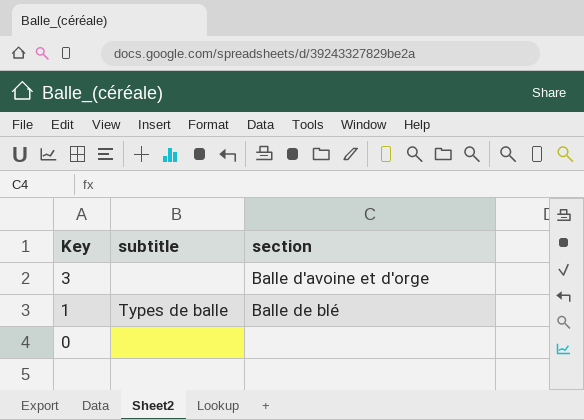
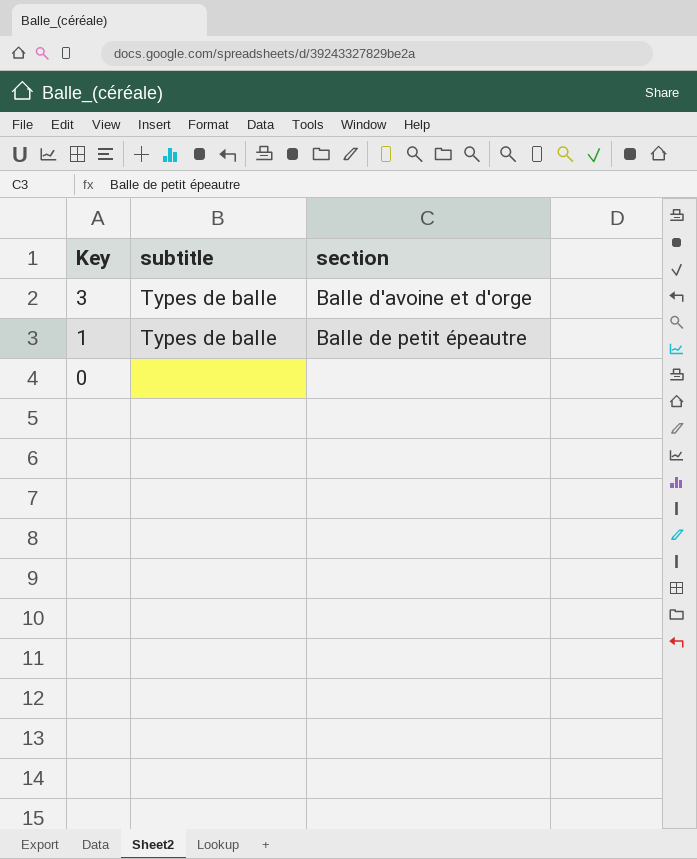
3 | subtitle: none -> Types de balle
1 | section: Balle de blé -> Balle de petit épeautre

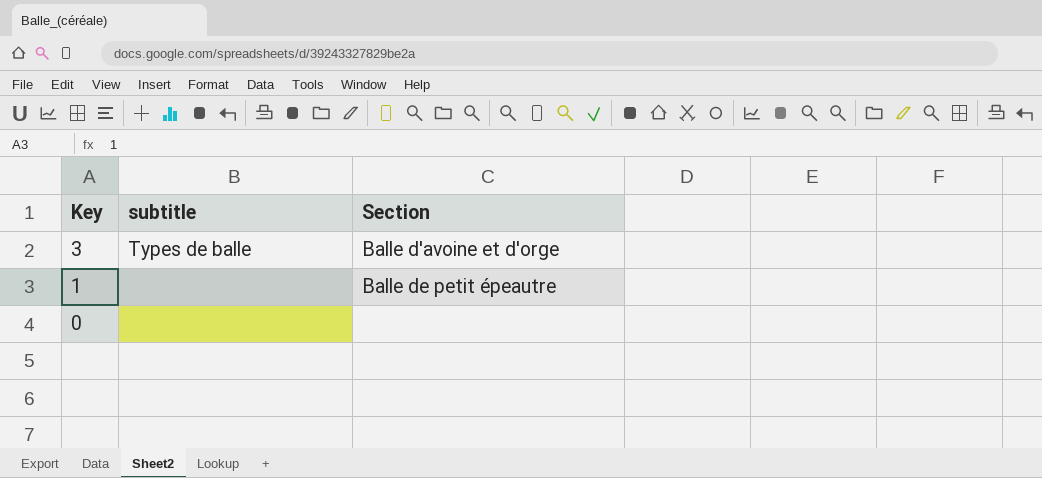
column name: section -> Section
1 | subtitle: Types de balle -> none

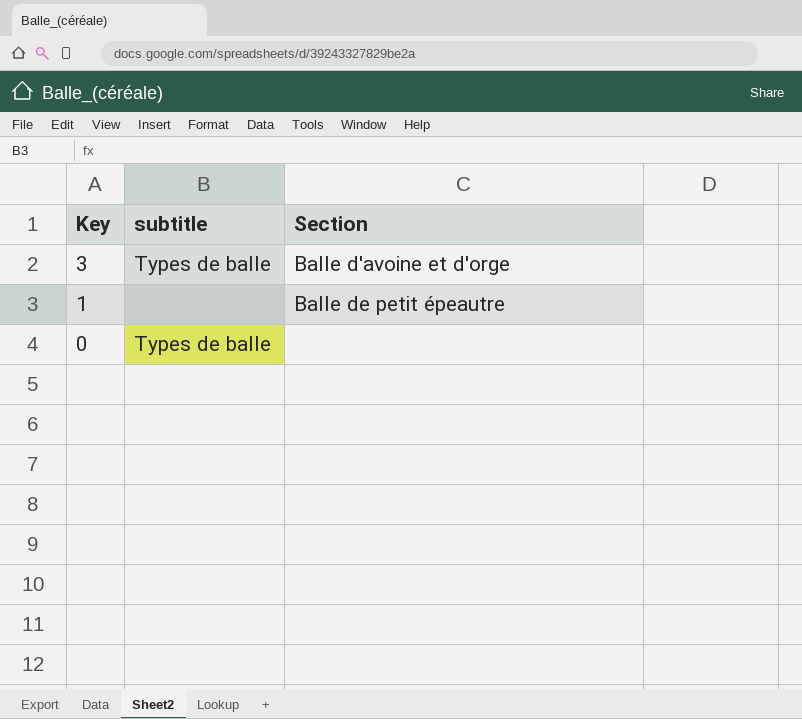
0 | subtitle: none -> Types de balle

